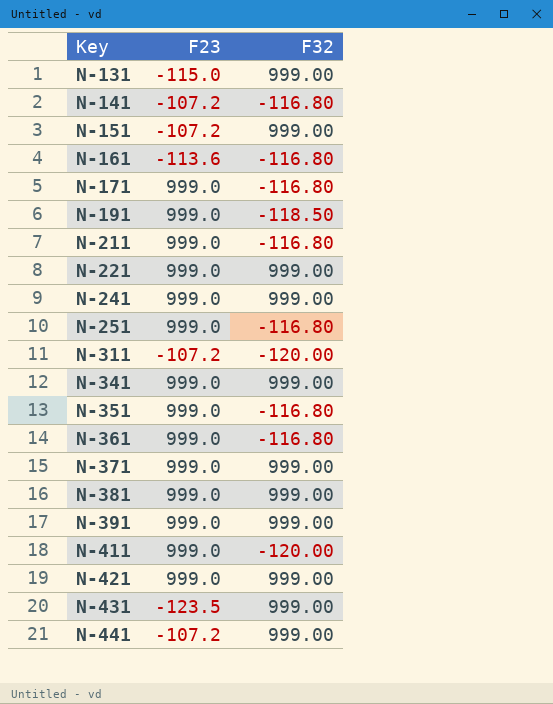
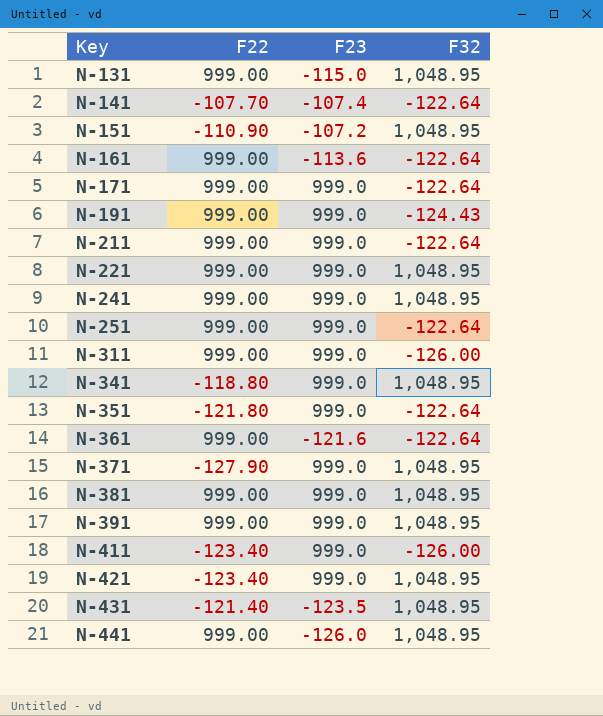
column F22 | position: none -> 2
N-131 | F32: 999.00 -> 1,048.95
N-141 | F23: -107.2 -> -107.4
N-141 | F32: -116.80 -> -122.64
N-151 | F32: 999.00 -> 1,048.95
N-161 | F32: -116.80 -> -122.64
N-171 | F32: -116.80 -> -122.64
N-191 | F32: -118.50 -> -124.43
N-211 | F32: -116.80 -> -122.64
N-221 | F32: 999.00 -> 1,048.95
N-241 | F32: 999.00 -> 1,048.95
N-251 | F32: -116.80 -> -122.64
N-311 | F23: -107.2 -> 999.0
N-311 | F32: -120.00 -> -126.00
N-341 | F32: 999.00 -> 1,048.95
N-351 | F32: -116.80 -> -122.64
N-361 | F23: 999.0 -> -121.6
N-361 | F32: -116.80 -> -122.64
N-371 | F32: 999.00 -> 1,048.95
N-381 | F32: 999.00 -> 1,048.95
N-391 | F32: 999.00 -> 1,048.95
N-411 | F32: -120.00 -> -126.00
N-421 | F32: 999.00 -> 1,048.95
N-431 | F32: 999.00 -> 1,048.95
N-441 | F23: -107.2 -> -126.0
N-441 | F32: 999.00 -> 1,048.95

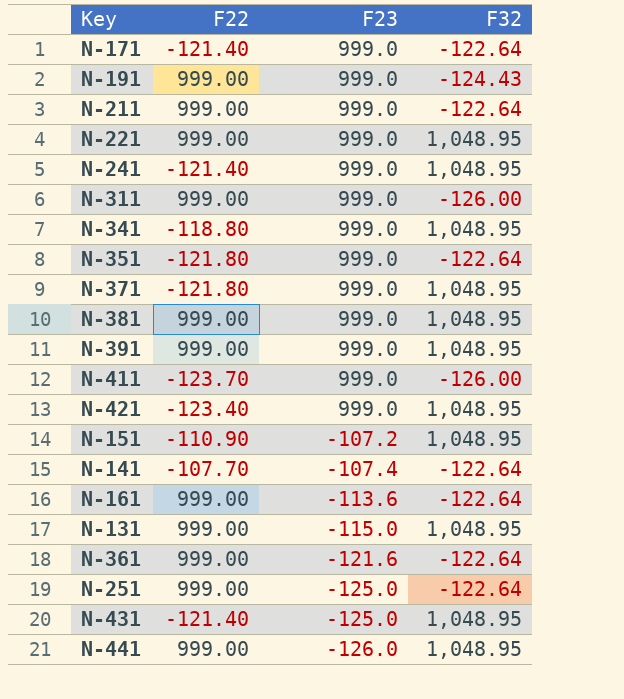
row order: Key ascending -> F23 descending
N-171 | F22: 999.00 -> -121.40
N-241 | F22: 999.00 -> -121.40
N-371 | F22: -127.90 -> -121.80
N-411 | F22: -123.40 -> -123.70
N-251 | F23: 999.0 -> -125.0
N-431 | F23: -123.5 -> -125.0

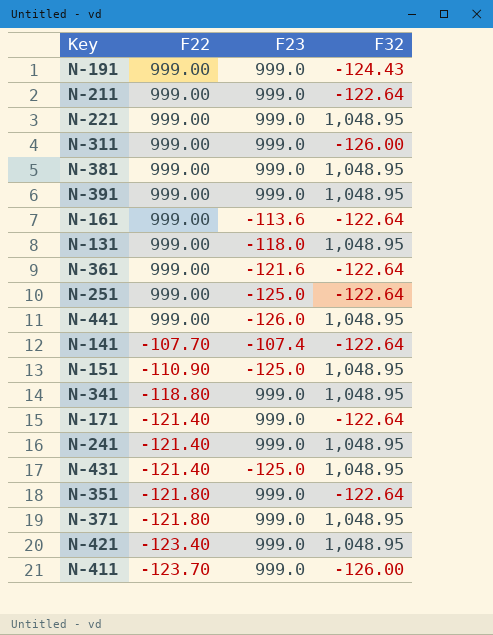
row order: F23 descending -> F22 descending
N-131 | F23: -115.0 -> -118.0
N-151 | F23: -107.2 -> -125.0

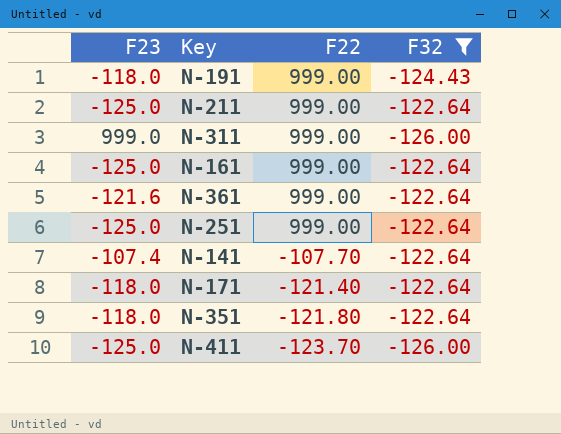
filter: none -> F32 != 1,048.95
column F23 | position: 3 -> 1
N-191 | F23: 999.0 -> -118.0
N-211 | F23: 999.0 -> -125.0
N-161 | F23: -113.6 -> -125.0
N-171 | F23: 999.0 -> -118.0
N-351 | F23: 999.0 -> -118.0
N-411 | F23: 999.0 -> -125.0

